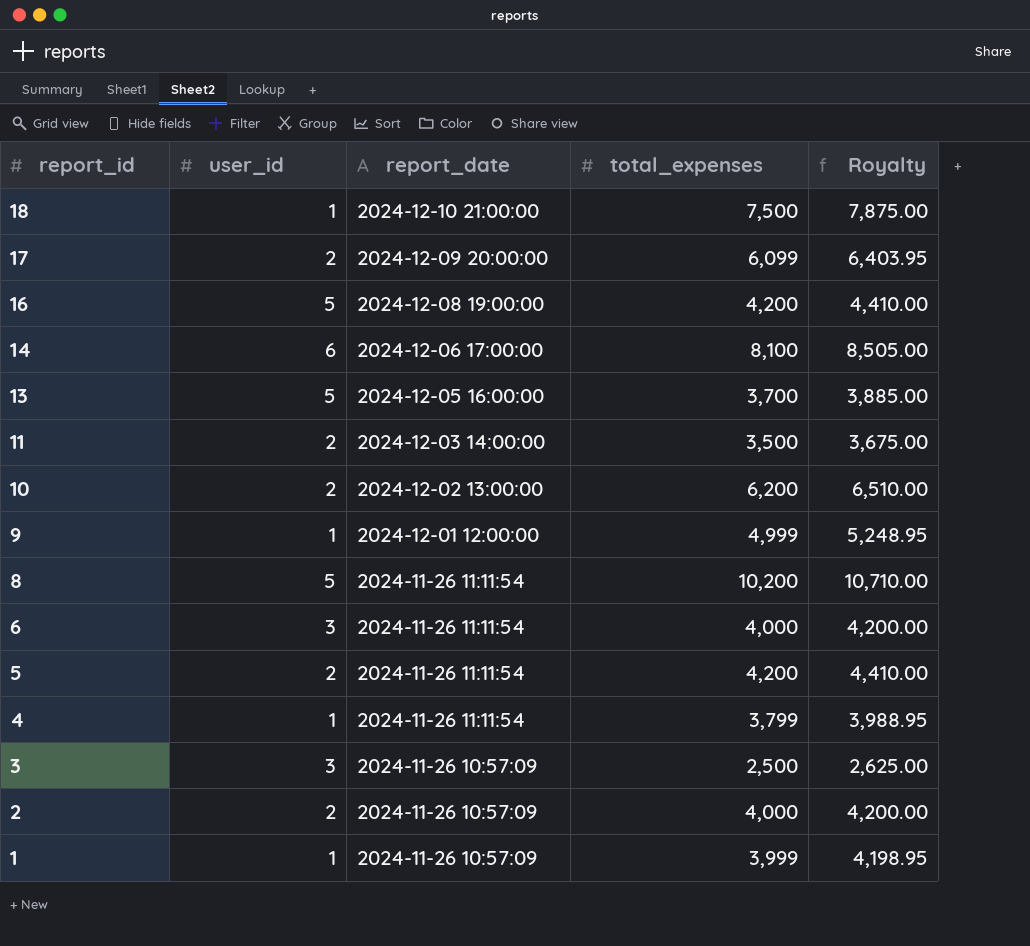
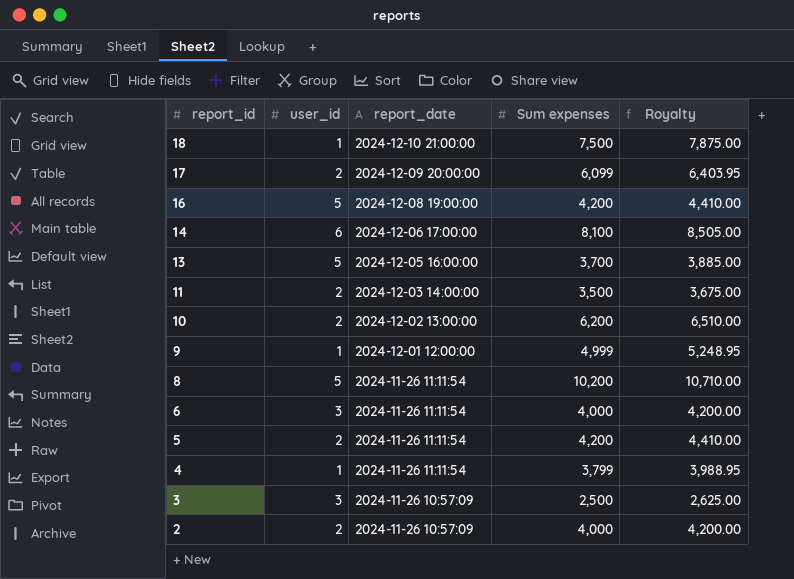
column name: total_expenses -> Sum expenses
row 1: 1 | 2024-11-26 10:57:09 | 3,999 | 4,198.95 -> none

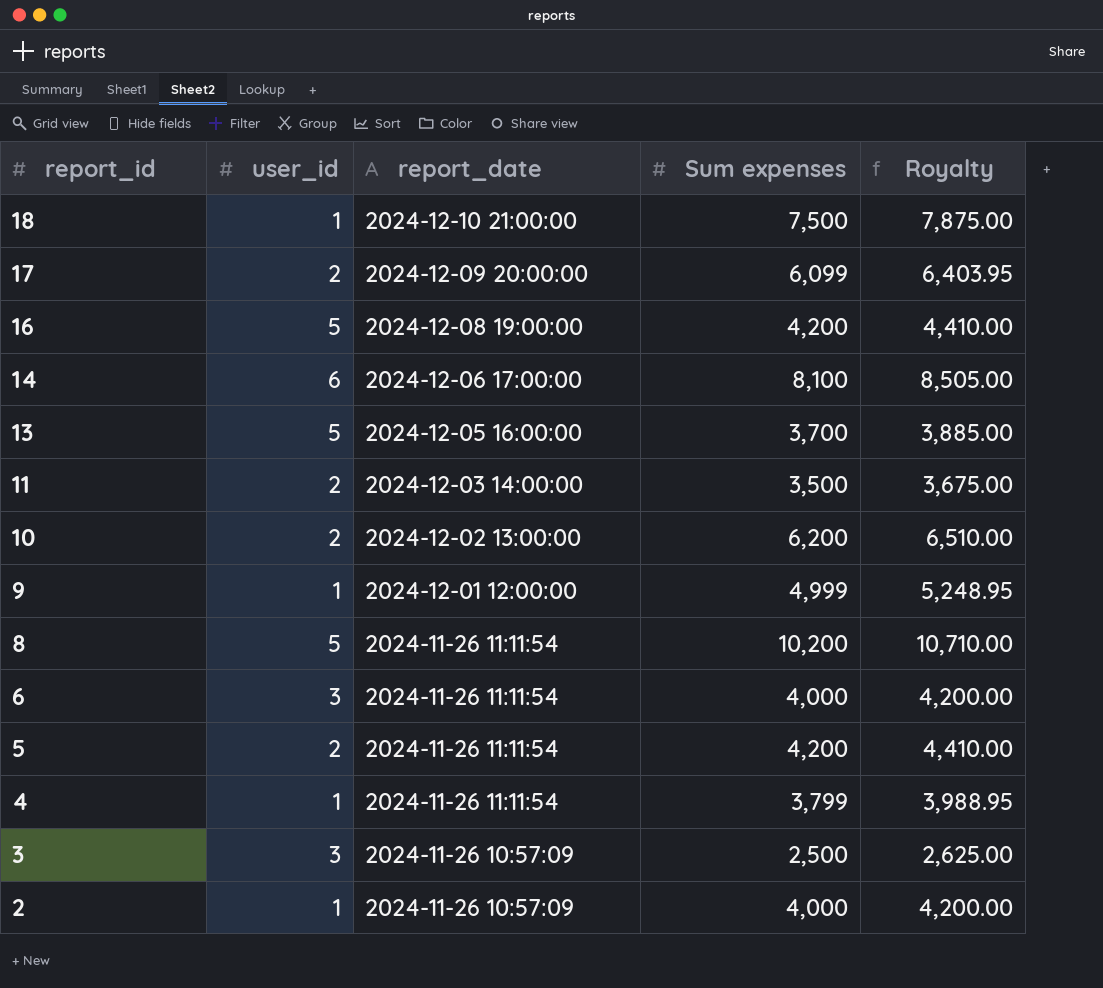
2 | user_id: 2 -> 1

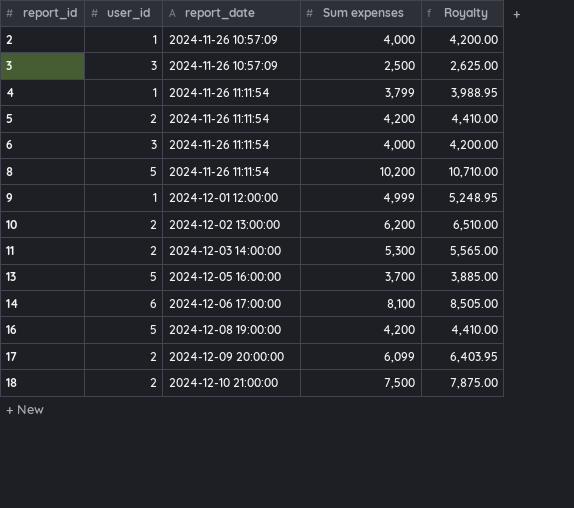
row order: report_id descending -> report_id ascending
11 | Sum expenses: 3,500 -> 5,300
11 | Royalty: 3,675.00 -> 5,565.00
18 | user_id: 1 -> 2

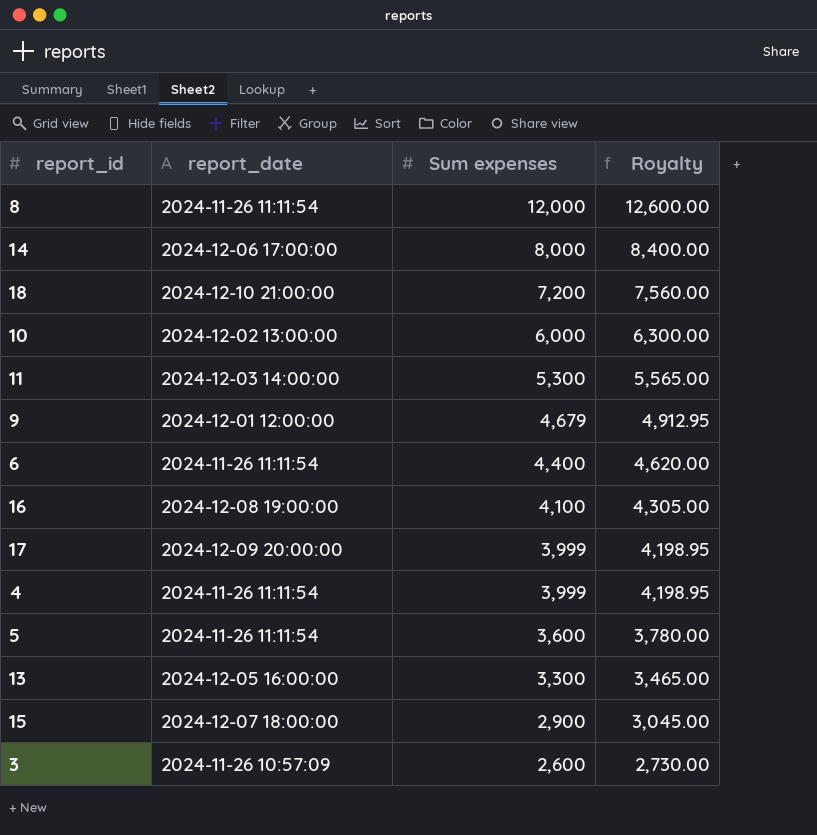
row order: report_id ascending -> Sum expenses descending
column user_id | position: 2 -> none
row 2: 1 | 2024-11-26 10:57:09 | 4,000 | 4,200.00 -> none
8 | Sum expenses: 10,200 -> 12,000
8 | Royalty: 10,710.00 -> 12,600.00
14 | Sum expenses: 8,100 -> 8,000
14 | Royalty: 8,505.00 -> 8,400.00
18 | Sum expenses: 7,500 -> 7,200
18 | Royalty: 7,875.00 -> 7,560.00
10 | Sum expenses: 6,200 -> 6,000
10 | Royalty: 6,510.00 -> 6,300.00
9 | Sum expenses: 4,999 -> 4,679
9 | Royalty: 5,248.95 -> 4,912.95
6 | Sum expenses: 4,000 -> 4,400
6 | Royalty: 4,200.00 -> 4,620.00
16 | Sum expenses: 4,200 -> 4,100
16 | Royalty: 4,410.00 -> 4,305.00
17 | Sum expenses: 6,099 -> 3,999
17 | Royalty: 6,403.95 -> 4,198.95
4 | Sum expenses: 3,799 -> 3,999
4 | Royalty: 3,988.95 -> 4,198.95
5 | Sum expenses: 4,200 -> 3,600
5 | Royalty: 4,410.00 -> 3,780.00
13 | Sum expenses: 3,700 -> 3,300
13 | Royalty: 3,885.00 -> 3,465.00
row 15: none -> 2024-12-07 18:00:00 | 2,900 | 3,045.00
3 | Sum expenses: 2,500 -> 2,600
3 | Royalty: 2,625.00 -> 2,730.00

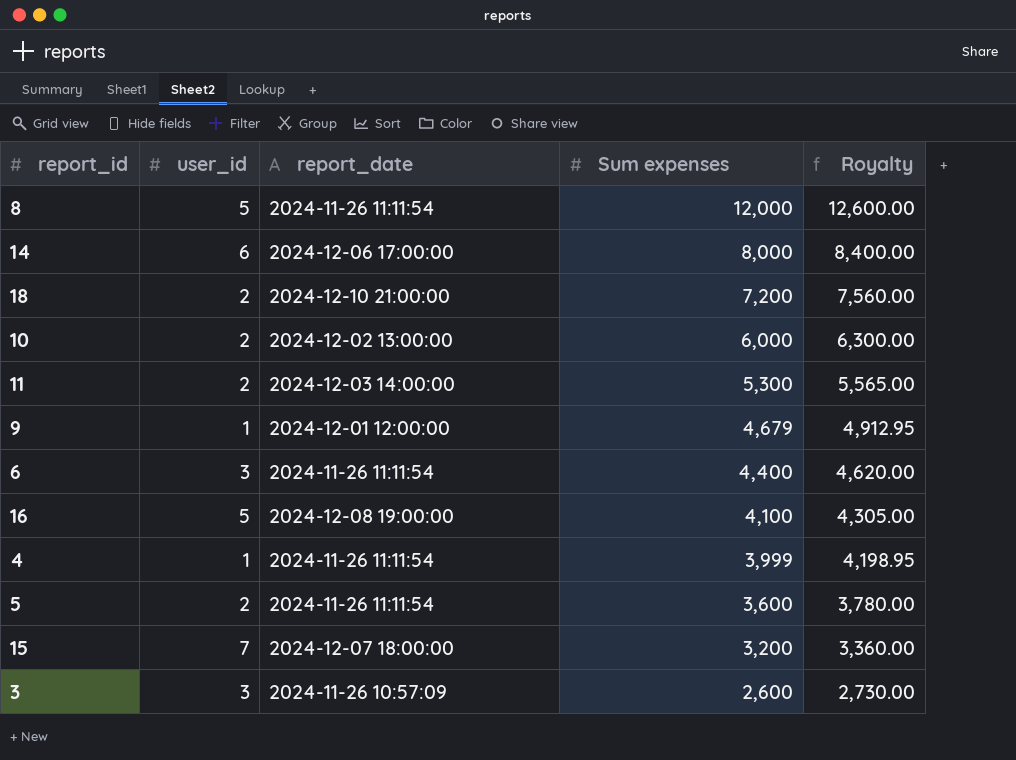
column user_id | position: none -> 2
row 17: 2024-12-09 20:00:00 | 3,999 | 4,198.95 -> none
row 13: 2024-12-05 16:00:00 | 3,300 | 3,465.00 -> none
15 | Sum expenses: 2,900 -> 3,200
15 | Royalty: 3,045.00 -> 3,360.00

